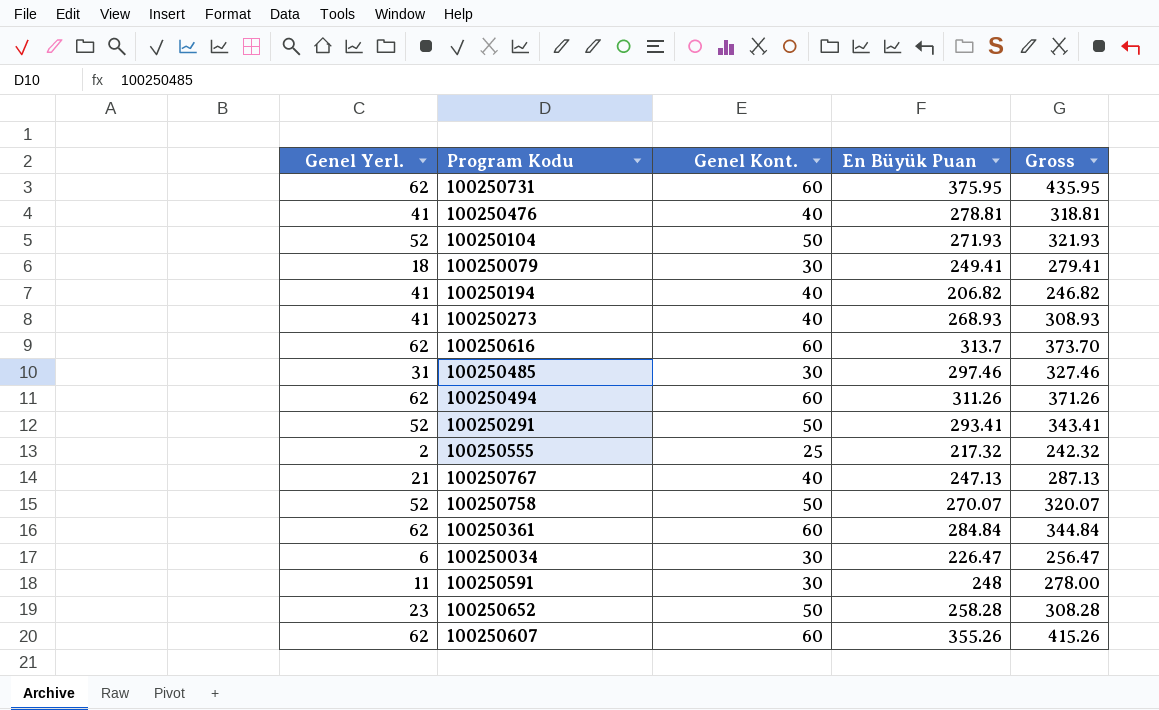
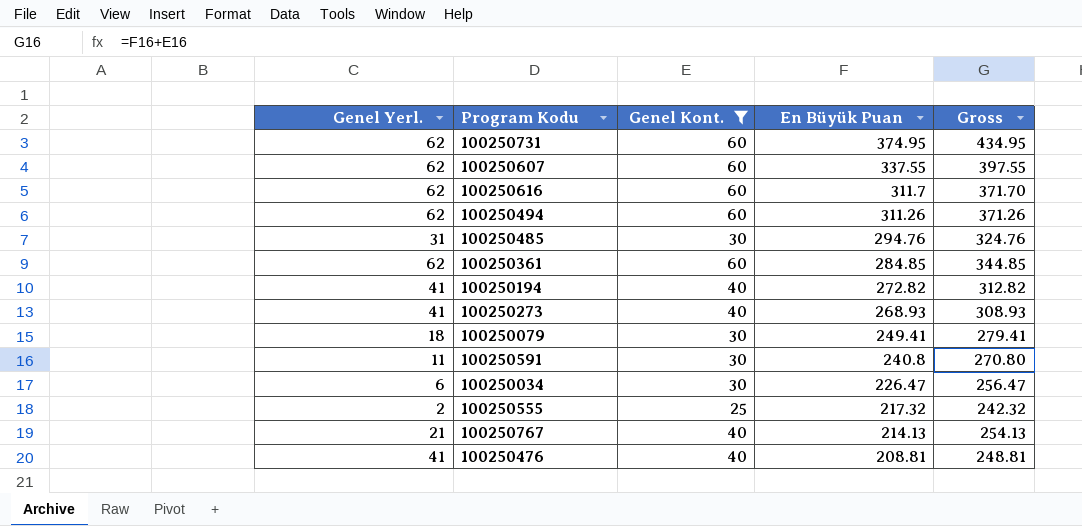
filter: none -> Genel Kont. != 50
row order: none -> En Büyük Puan descending
100250731 | En Büyük Puan: 375.95 -> 374.95
100250731 | Gross: 435.95 -> 434.95
100250607 | En Büyük Puan: 355.26 -> 337.55
100250607 | Gross: 415.26 -> 397.55
100250616 | En Büyük Puan: 313.7 -> 311.7
100250616 | Gross: 373.70 -> 371.70
100250485 | En Büyük Puan: 297.46 -> 294.76
100250485 | Gross: 327.46 -> 324.76
100250361 | En Büyük Puan: 284.84 -> 284.85
100250361 | Gross: 344.84 -> 344.85
100250194 | En Büyük Puan: 206.82 -> 272.82
100250194 | Gross: 246.82 -> 312.82
100250591 | En Büyük Puan: 248 -> 240.8
100250591 | Gross: 278.00 -> 270.80
100250767 | En Büyük Puan: 247.13 -> 214.13
100250767 | Gross: 287.13 -> 254.13
100250476 | En Büyük Puan: 278.81 -> 208.81
100250476 | Gross: 318.81 -> 248.81

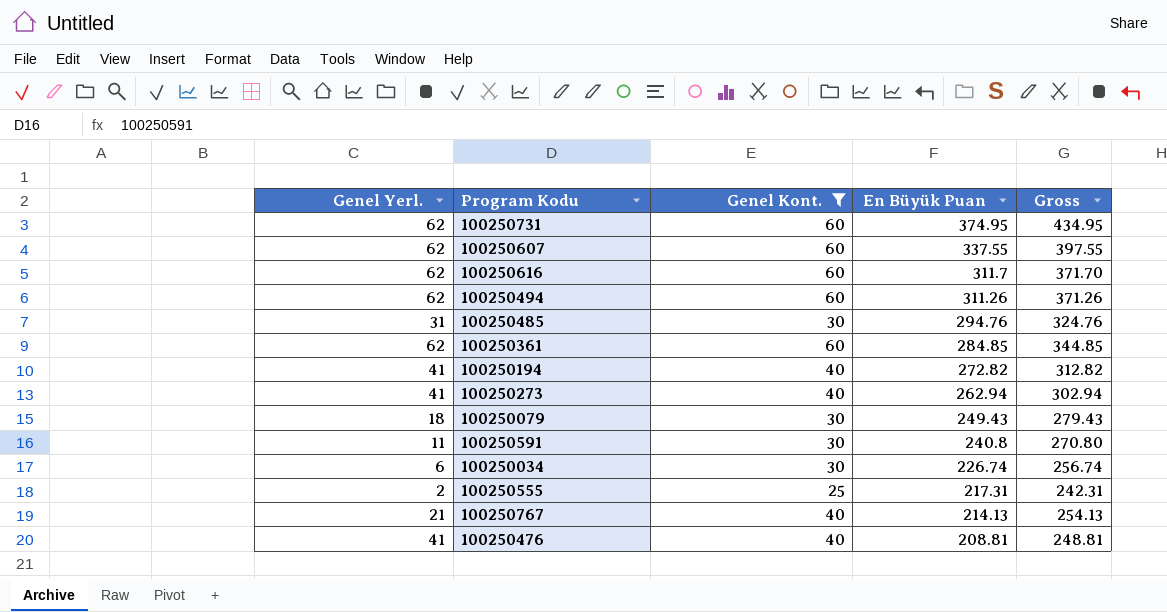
100250273 | En Büyük Puan: 268.93 -> 262.94
100250273 | Gross: 308.93 -> 302.94
100250079 | En Büyük Puan: 249.41 -> 249.43
100250079 | Gross: 279.41 -> 279.43
100250034 | En Büyük Puan: 226.47 -> 226.74
100250034 | Gross: 256.47 -> 256.74
100250555 | En Büyük Puan: 217.32 -> 217.31
100250555 | Gross: 242.32 -> 242.31

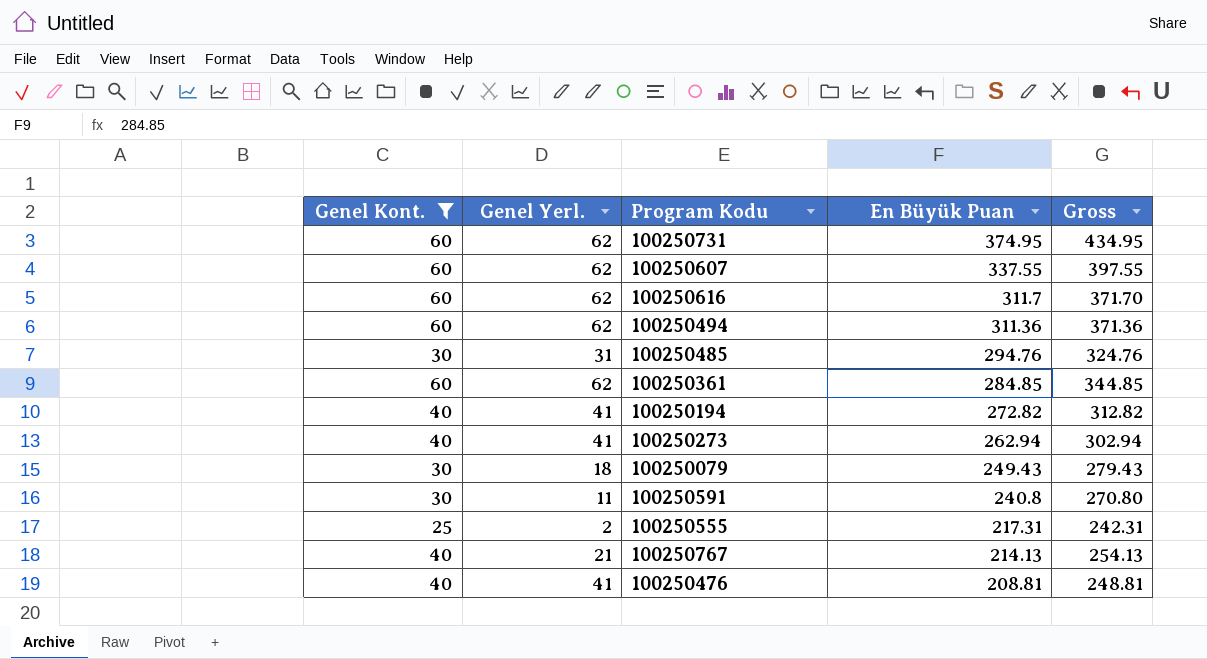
column Genel Kont. | position: 3 -> 1
row 100250034: 6 | 30 | 226.74 | 256.74 -> none
100250494 | En Büyük Puan: 311.26 -> 311.36
100250494 | Gross: 371.26 -> 371.36

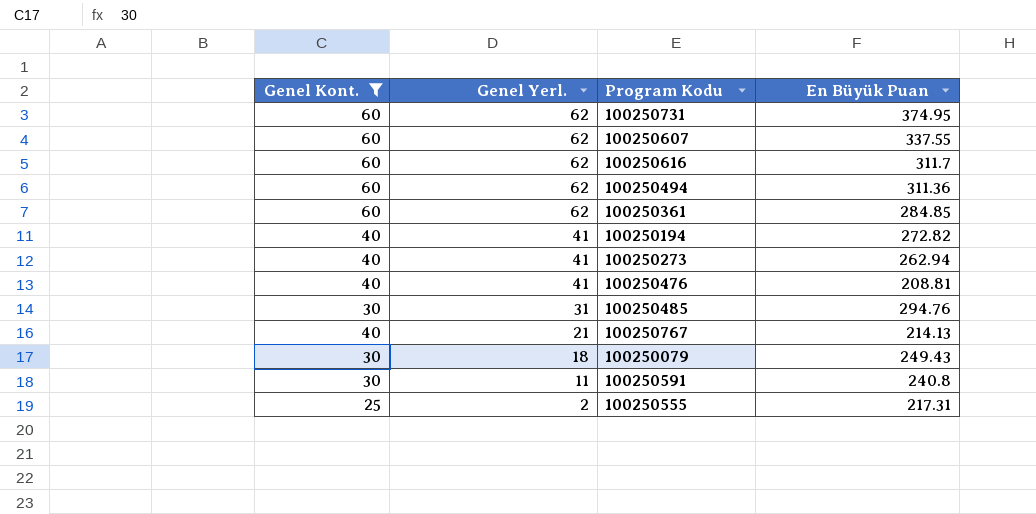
row order: En Büyük Puan descending -> Genel Yerl. descending
column Gross | formula: [Genel Kont.] + [En Büyük Puan] -> none

